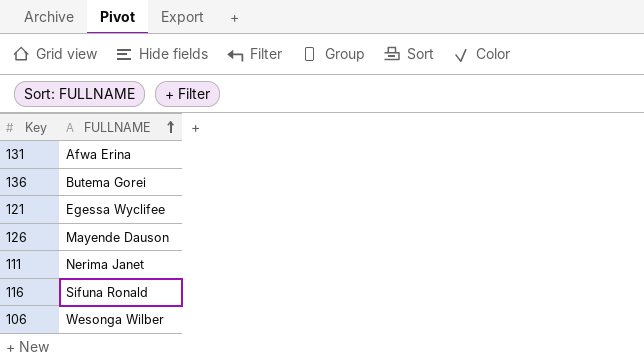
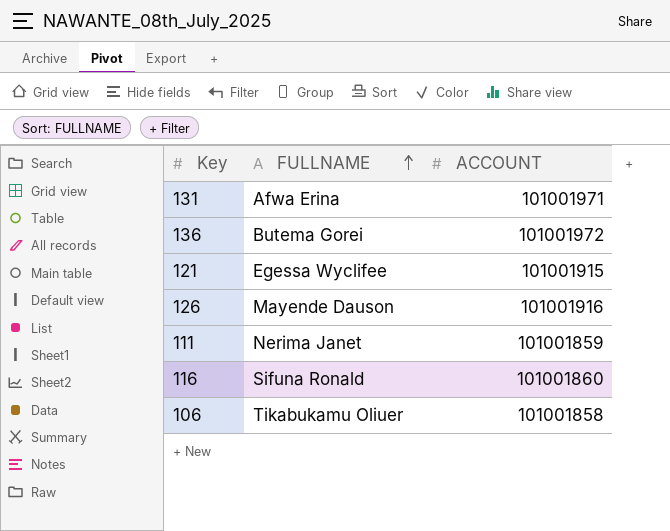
column ACCOUNT | position: none -> 3
106 | FULLNAME: Wesonga Wilber -> Tikabukamu Oliuer

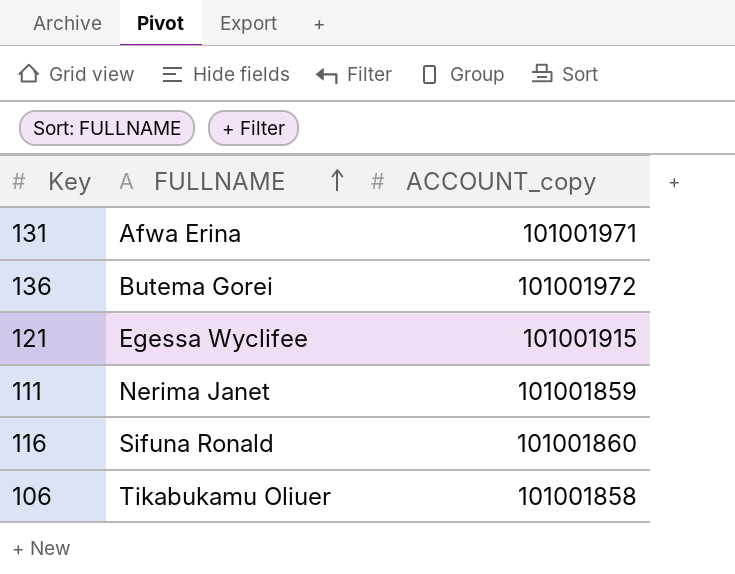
column name: ACCOUNT -> ACCOUNT_copy
row 126: Mayende Dauson | 101001916 -> none

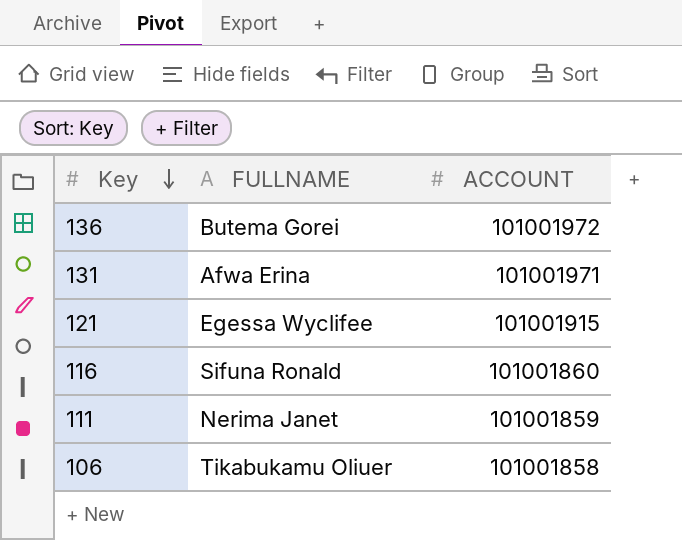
row order: FULLNAME ascending -> Key descending
column name: ACCOUNT_copy -> ACCOUNT

